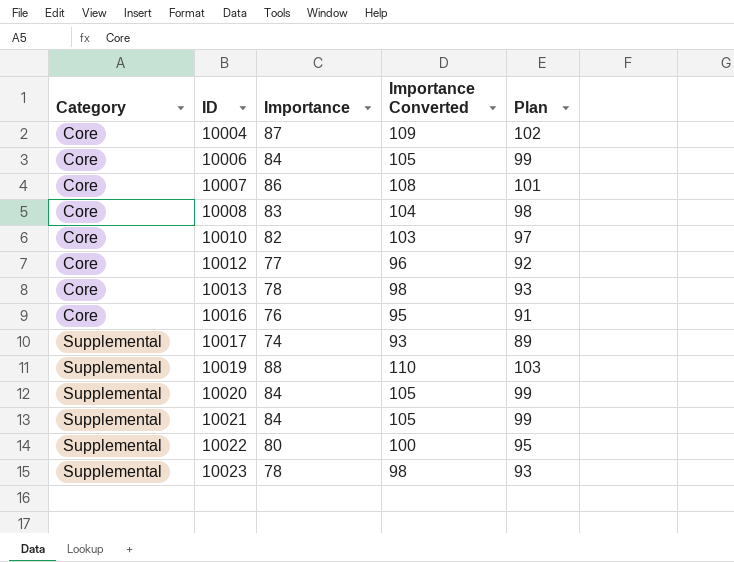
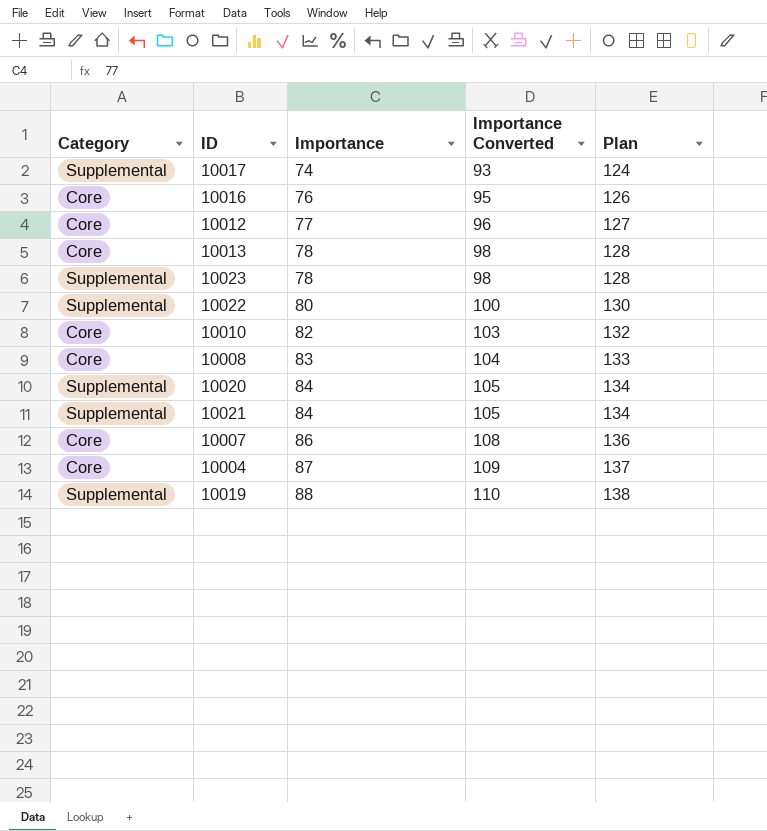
row order: Category ascending -> Importance ascending
column Plan | formula: [Importance] + 15 -> [Importance] + 50
row 10006: Core | 84 | 105 | 99 -> none

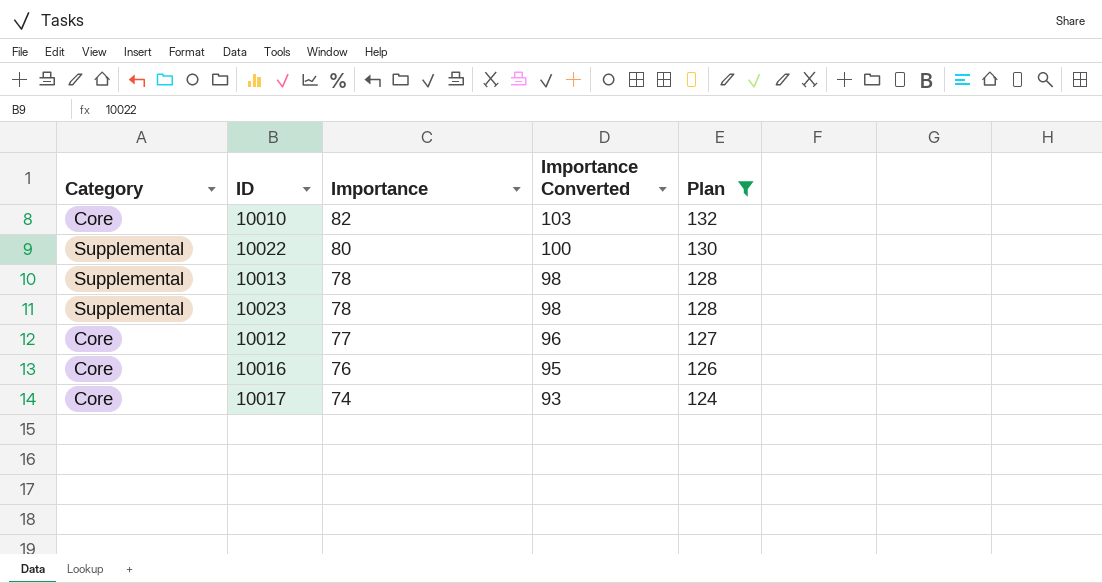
filter: none -> Plan <= 132
row order: Importance ascending -> Importance descending
10013 | Category: Core -> Supplemental
10017 | Category: Supplemental -> Core

